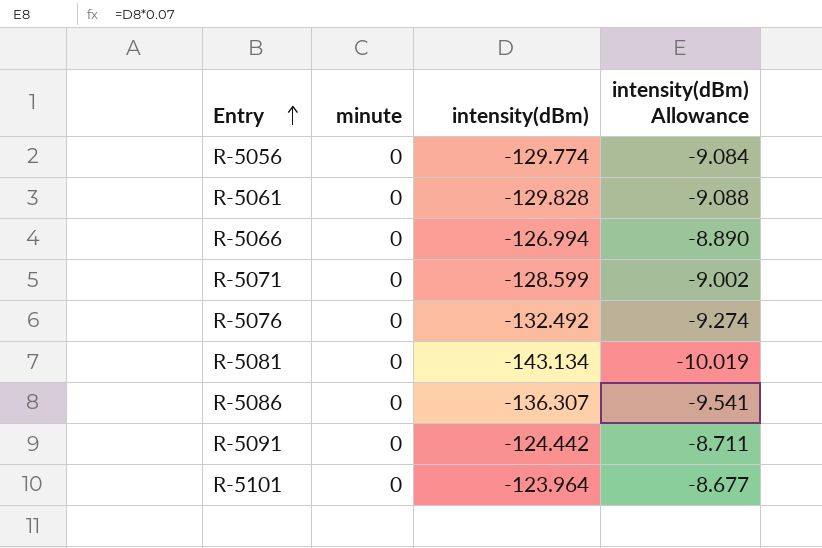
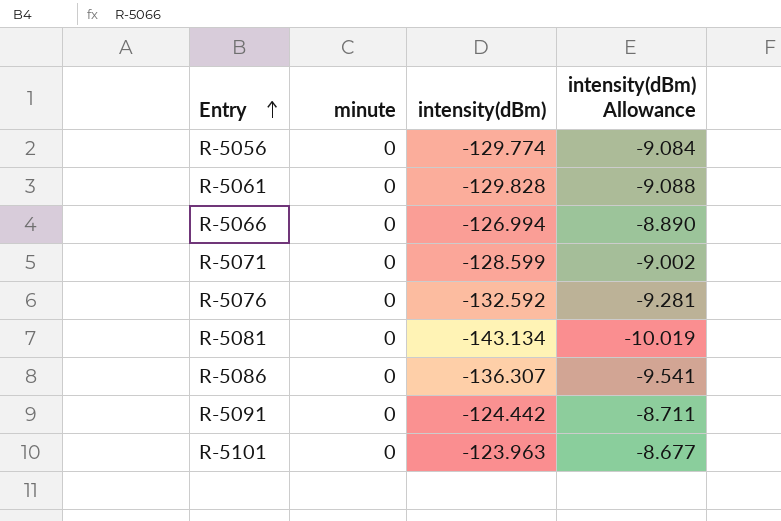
R-5076 | intensity(dBm): -132.492 -> -132.592
R-5076 | intensity(dBm) Allowance: -9.274 -> -9.281
R-5101 | intensity(dBm): -123.964 -> -123.963

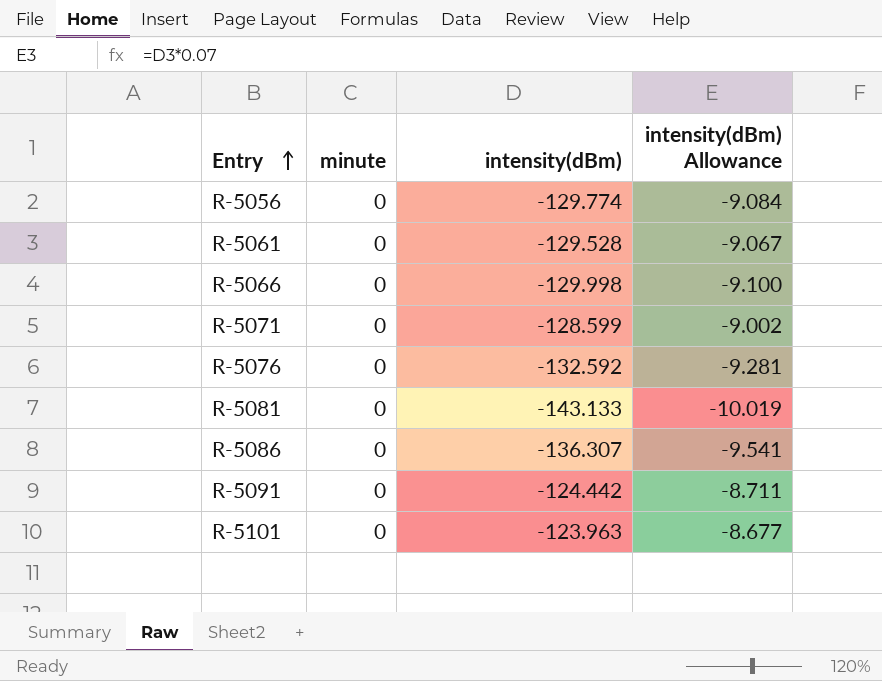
R-5061 | intensity(dBm): -129.828 -> -129.528
R-5061 | intensity(dBm) Allowance: -9.088 -> -9.067
R-5066 | intensity(dBm): -126.994 -> -129.998
R-5066 | intensity(dBm) Allowance: -8.890 -> -9.100
R-5081 | intensity(dBm): -143.134 -> -143.133

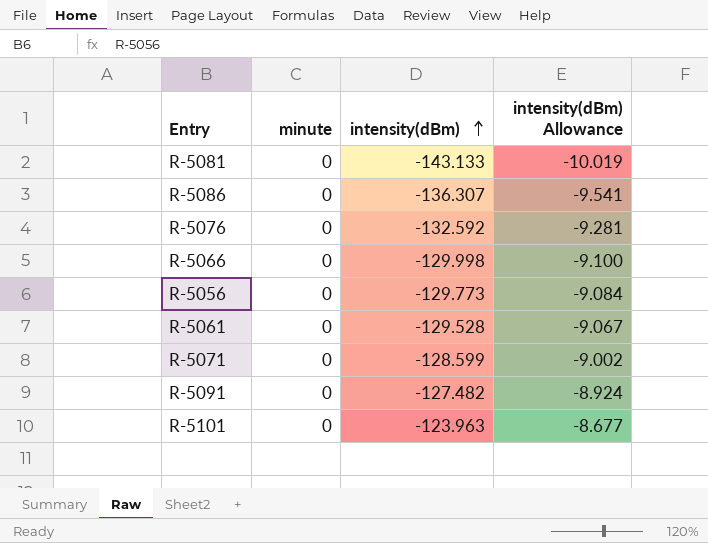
row order: Entry ascending -> intensity(dBm) ascending
R-5056 | intensity(dBm): -129.774 -> -129.773
R-5091 | intensity(dBm): -124.442 -> -127.482
R-5091 | intensity(dBm) Allowance: -8.711 -> -8.924

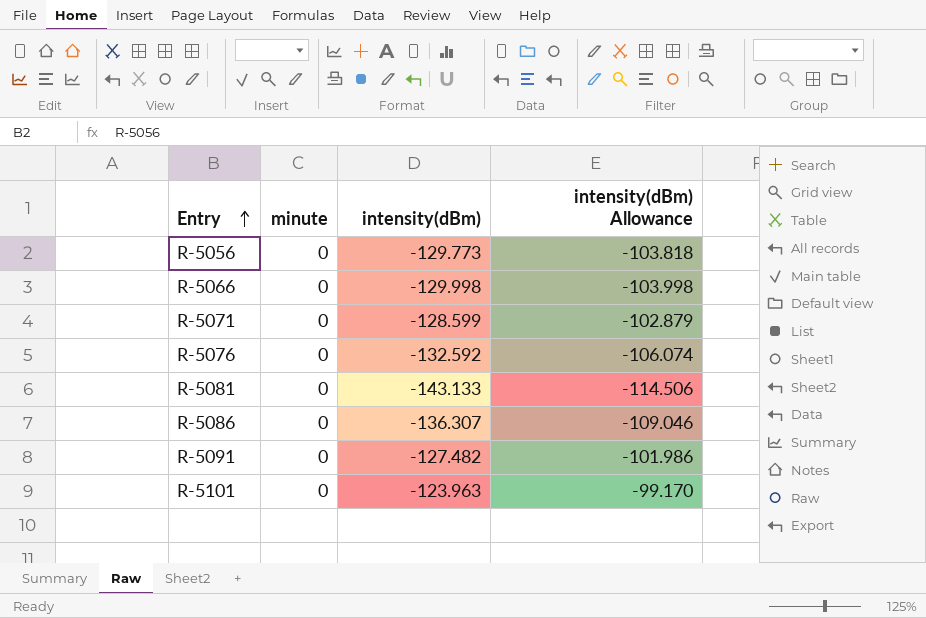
row order: intensity(dBm) ascending -> Entry ascending
column intensity(dBm) Allowance | formula: [intensity(dBm)] * 0.07 -> [intensity(dBm)] * 0.8
row R-5061: 0 | -129.528 | -9.067 -> none

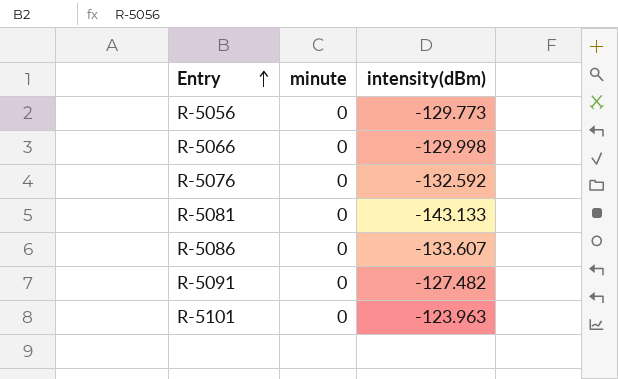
column intensity(dBm) Allowance | formula: [intensity(dBm)] * 0.8 -> none
row R-5071: 0 | -128.599 | -102.879 -> none
R-5086 | intensity(dBm): -136.307 -> -133.607

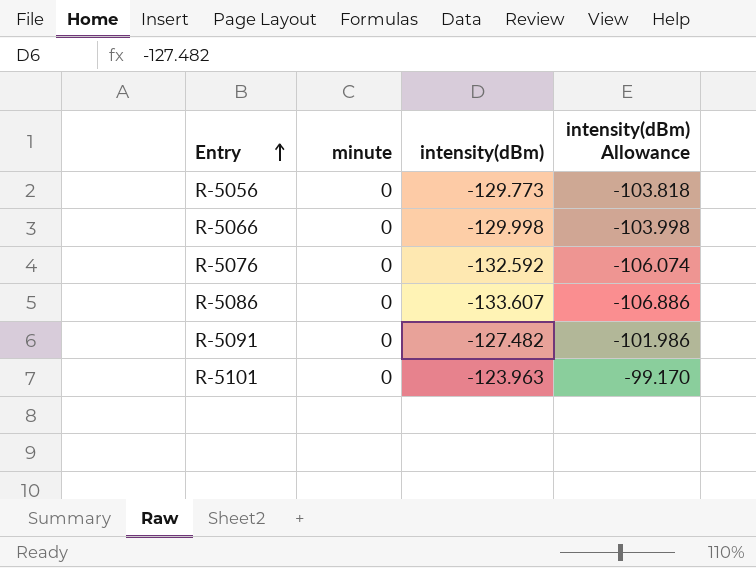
column intensity(dBm) Allowance | formula: none -> [intensity(dBm)] * 0.8
row R-5081: 0 | -143.133 -> none

